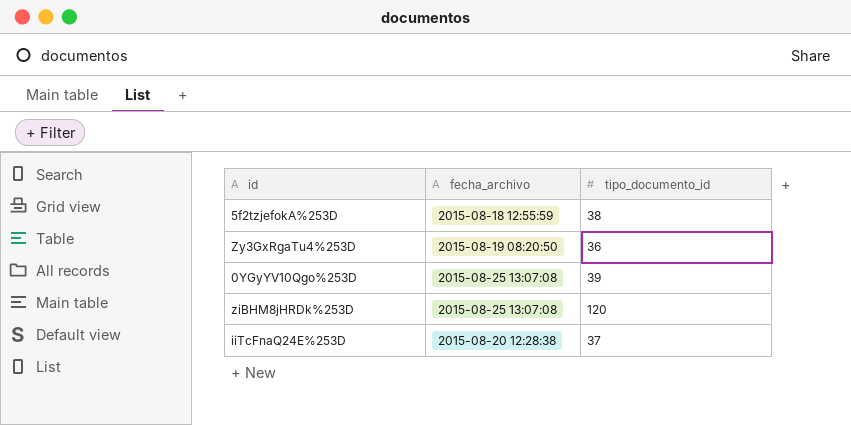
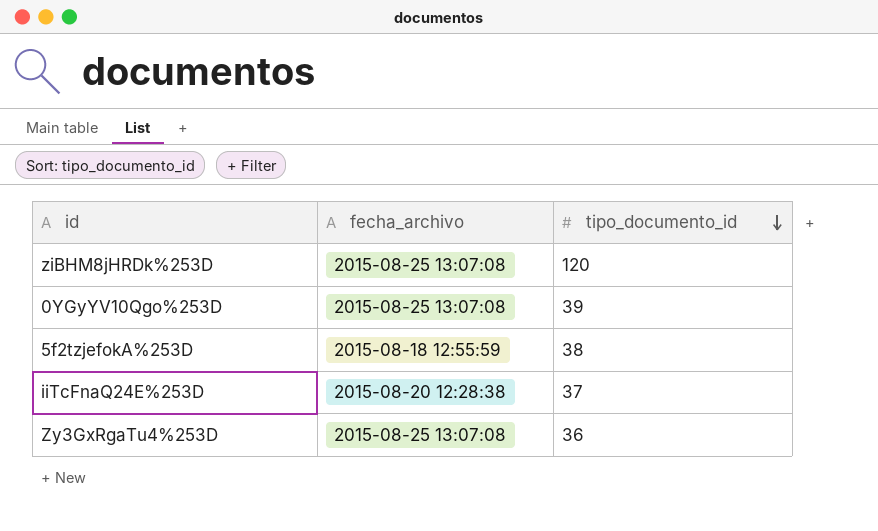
row order: none -> tipo_documento_id descending
Zy3GxRgaTu4%253D | fecha_archivo: 2015-08-19 08:20:50 -> 2015-08-25 13:07:08

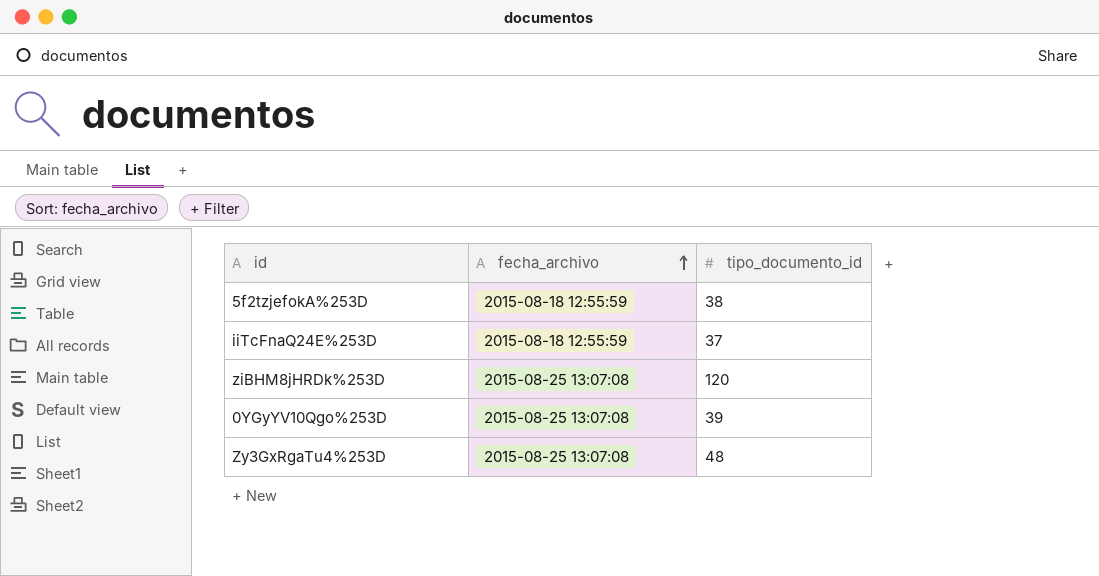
row order: tipo_documento_id descending -> fecha_archivo ascending
iiTcFnaQ24E%253D | fecha_archivo: 2015-08-20 12:28:38 -> 2015-08-18 12:55:59
Zy3GxRgaTu4%253D | tipo_documento_id: 36 -> 48

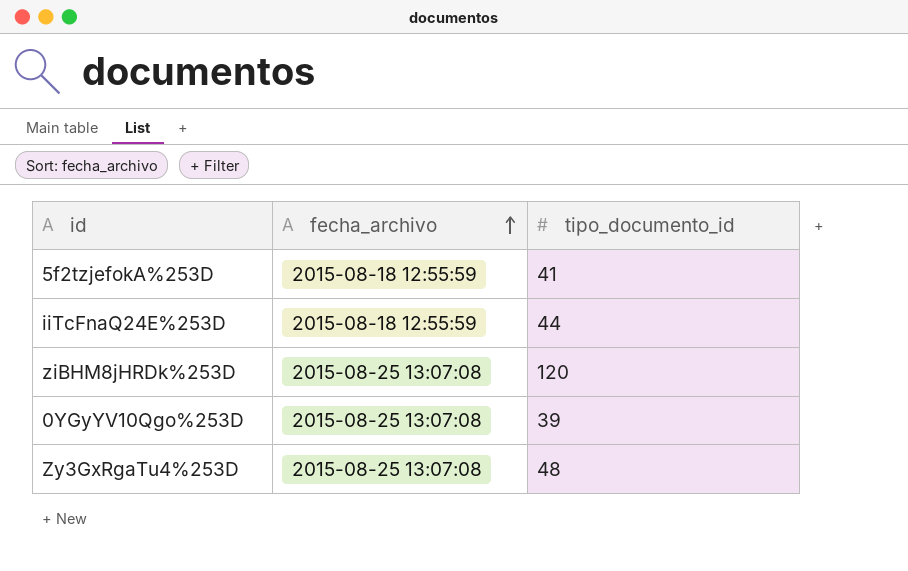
5f2tzjefokA%253D | tipo_documento_id: 38 -> 41
iiTcFnaQ24E%253D | tipo_documento_id: 37 -> 44

